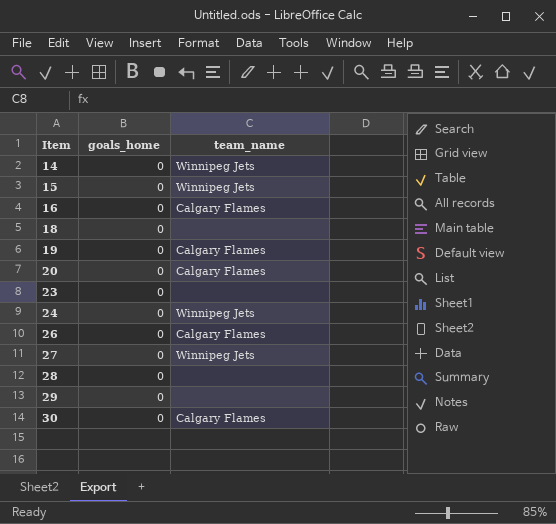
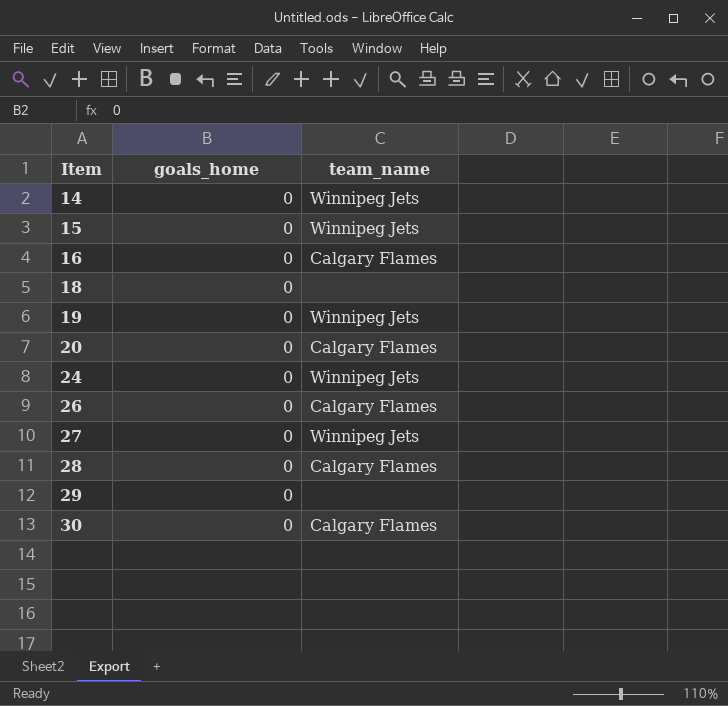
row 23: 0 | none -> none
19 | team_name: Calgary Flames -> Winnipeg Jets
28 | team_name: none -> Calgary Flames

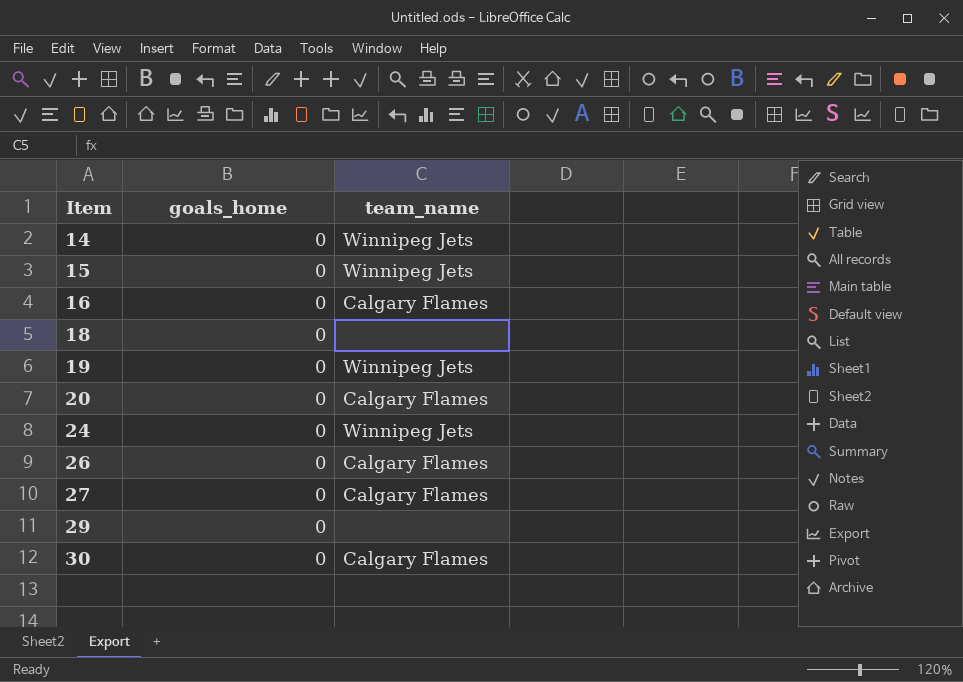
row 28: 0 | Calgary Flames -> none
27 | team_name: Winnipeg Jets -> Calgary Flames

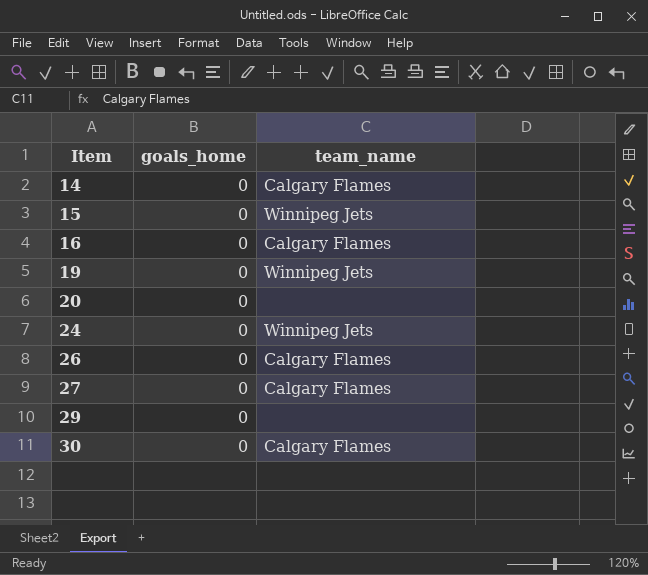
row 18: 0 | none -> none
14 | team_name: Winnipeg Jets -> Calgary Flames
20 | team_name: Calgary Flames -> none

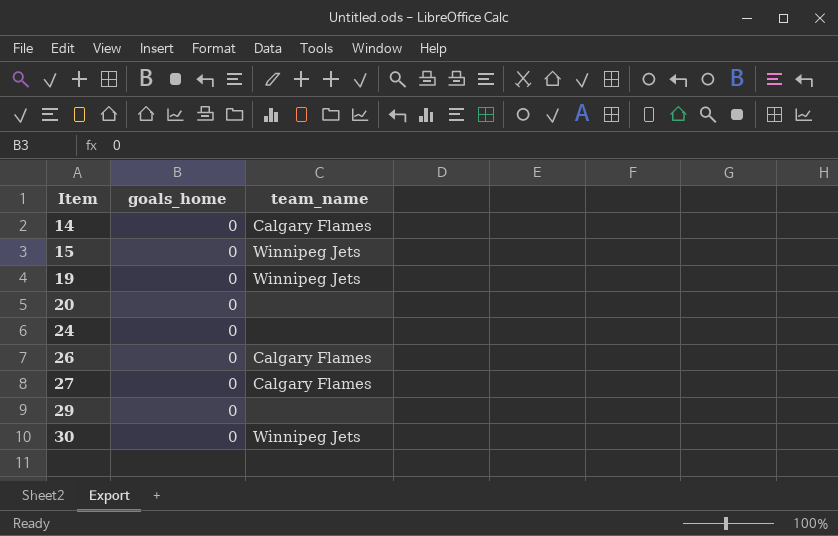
row 16: 0 | Calgary Flames -> none
24 | team_name: Winnipeg Jets -> none
30 | team_name: Calgary Flames -> Winnipeg Jets

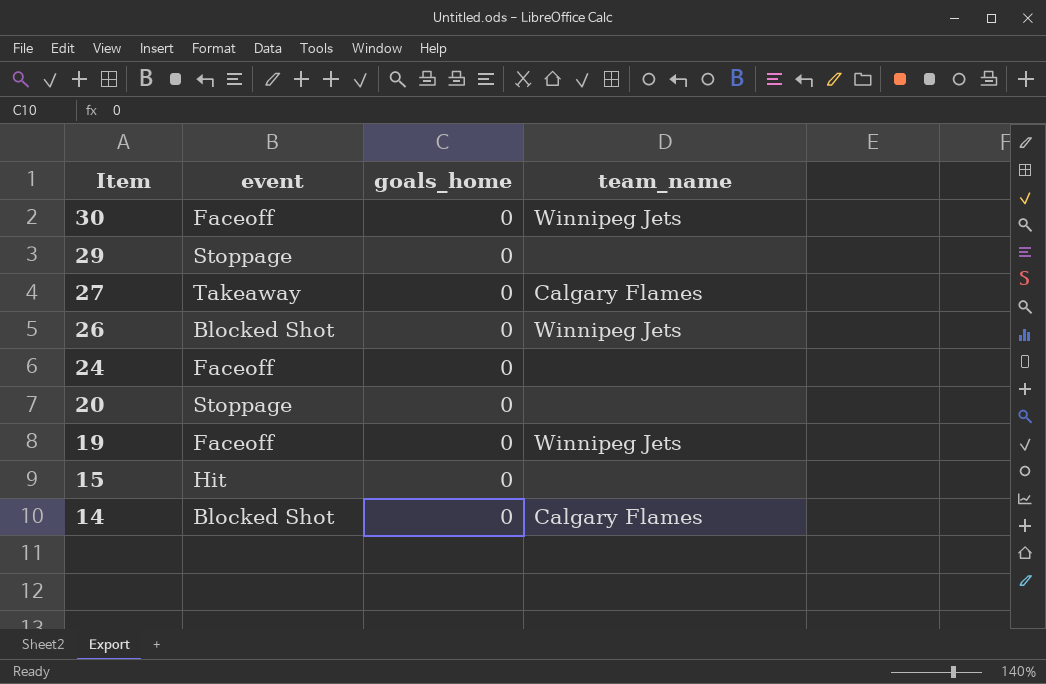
row order: Item ascending -> Item descending
column event | position: none -> 2
26 | team_name: Calgary Flames -> Winnipeg Jets
15 | team_name: Winnipeg Jets -> none

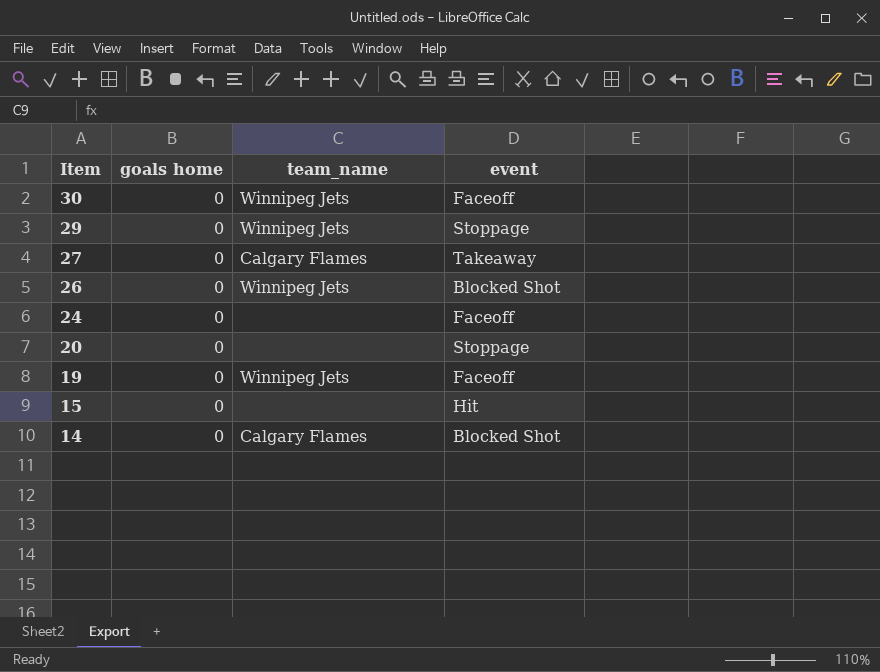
column name: goals_home -> goals home
column event | position: 2 -> 4
29 | team_name: none -> Winnipeg Jets

